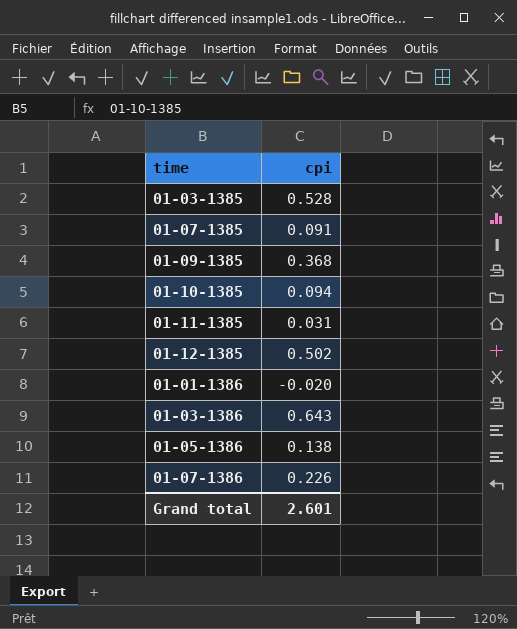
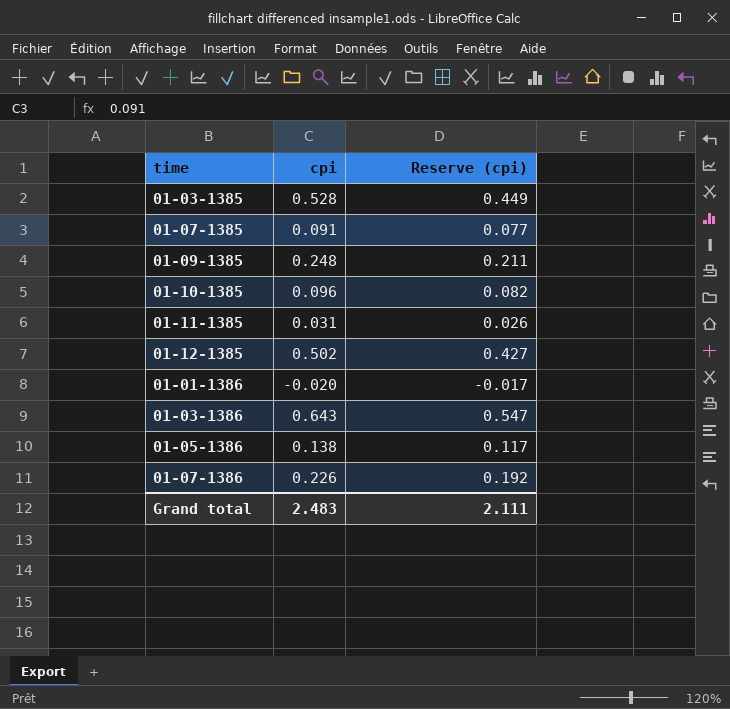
column Reserve (cpi) | formula: none -> [cpi] * 0.85
01-09-1385 | cpi: 0.368 -> 0.248
01-10-1385 | cpi: 0.094 -> 0.096
Grand total | cpi: 2.601 -> 2.483

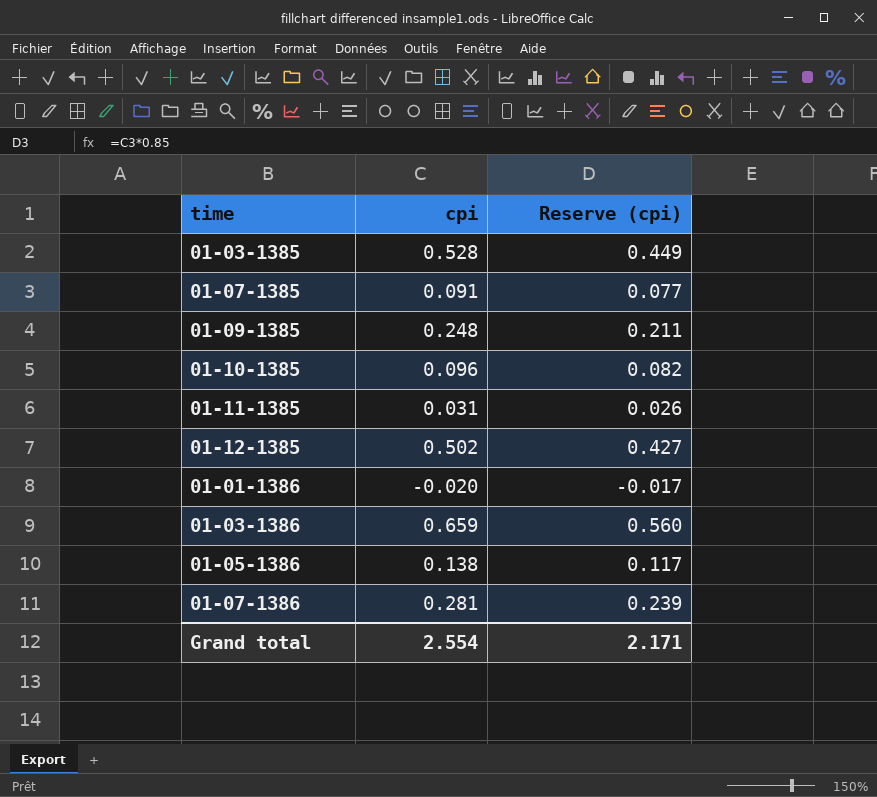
01-03-1386 | cpi: 0.643 -> 0.659
01-03-1386 | Reserve (cpi): 0.547 -> 0.560
01-07-1386 | cpi: 0.226 -> 0.281
01-07-1386 | Reserve (cpi): 0.192 -> 0.239
Grand total | cpi: 2.483 -> 2.554
Grand total | Reserve (cpi): 2.111 -> 2.171

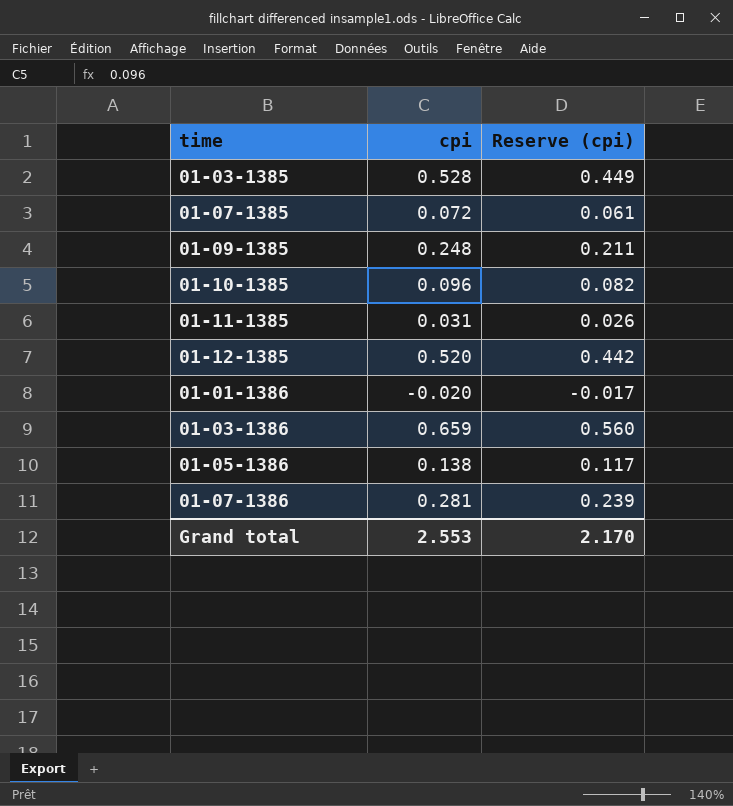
01-07-1385 | cpi: 0.091 -> 0.072
01-07-1385 | Reserve (cpi): 0.077 -> 0.061
01-12-1385 | cpi: 0.502 -> 0.520
01-12-1385 | Reserve (cpi): 0.427 -> 0.442
Grand total | cpi: 2.554 -> 2.553
Grand total | Reserve (cpi): 2.171 -> 2.170

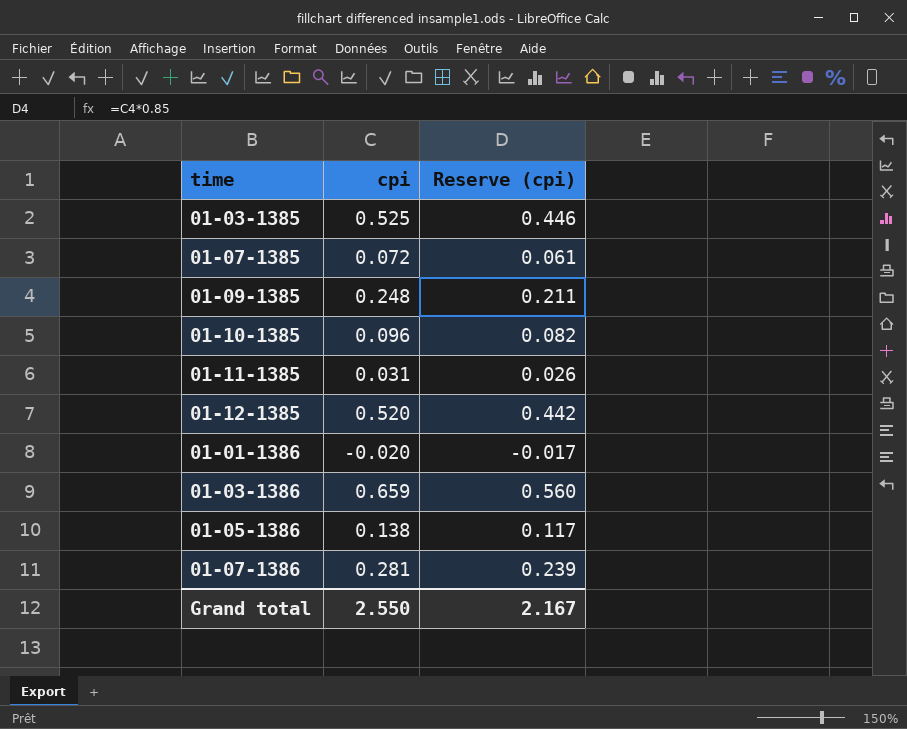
01-03-1385 | cpi: 0.528 -> 0.525
01-03-1385 | Reserve (cpi): 0.449 -> 0.446
Grand total | cpi: 2.553 -> 2.550
Grand total | Reserve (cpi): 2.170 -> 2.167

